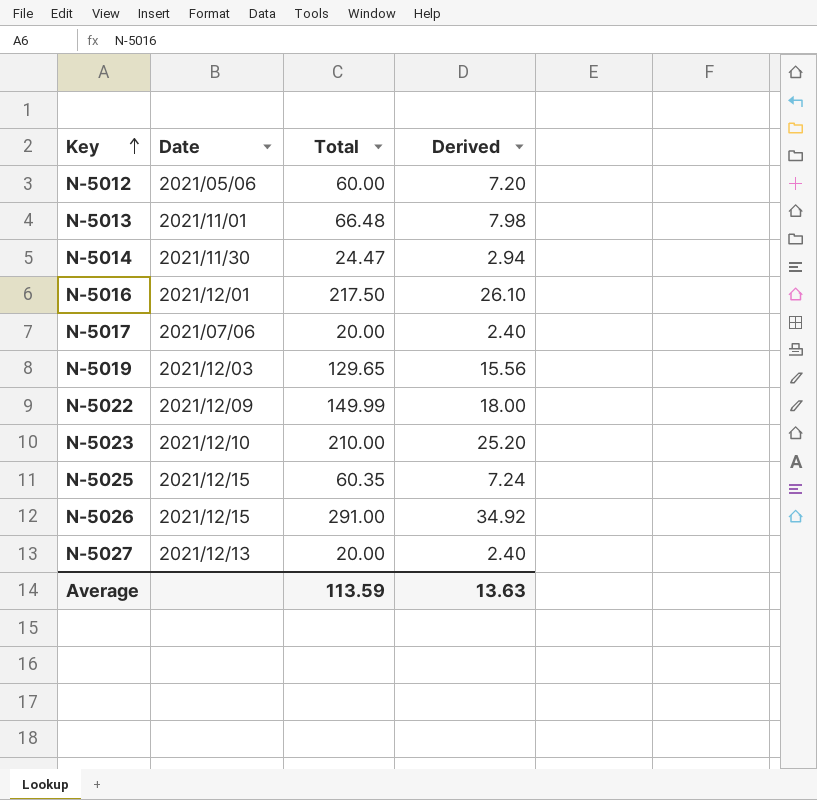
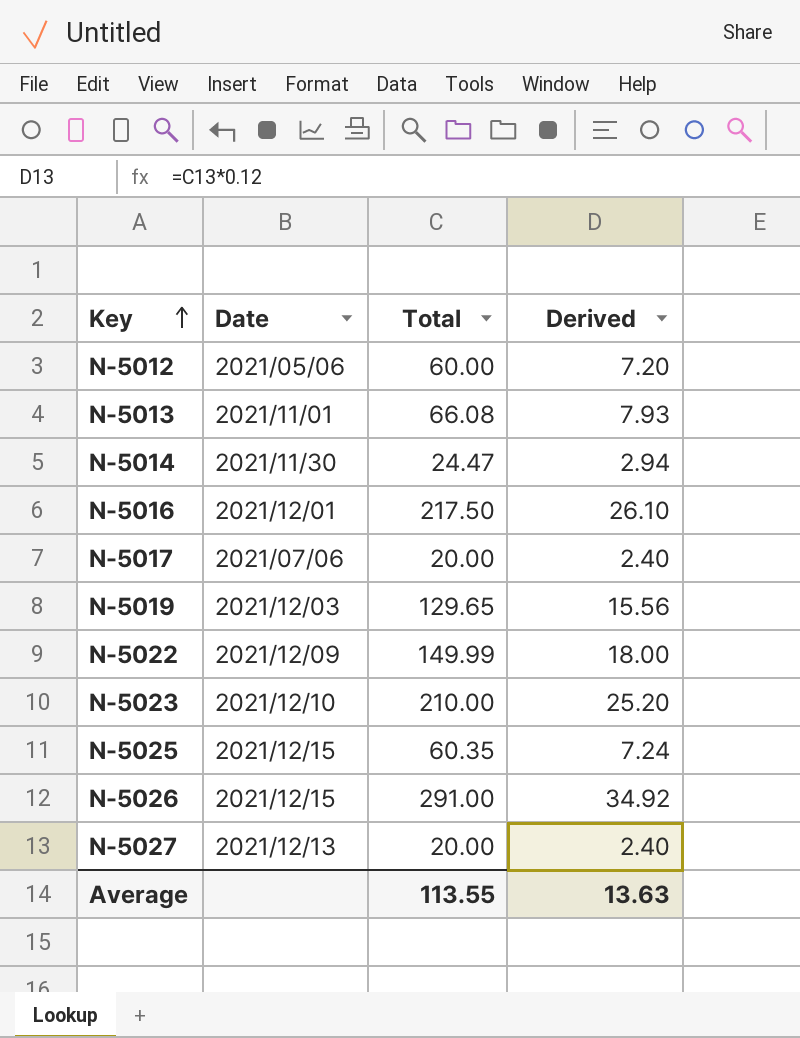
N-5013 | Total: 66.48 -> 66.08
N-5013 | Derived: 7.98 -> 7.93
Average | Total: 113.59 -> 113.55

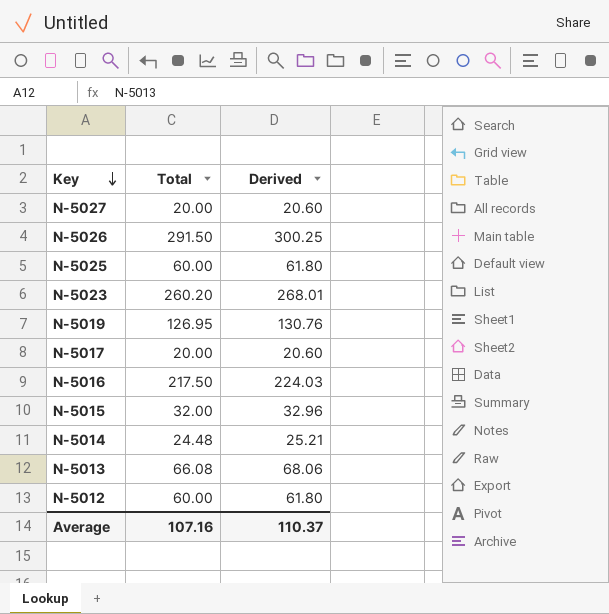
row order: Key ascending -> Key descending
column Date | position: 2 -> none
column Derived | formula: [Total] * 0.12 -> [Total] * 1.03
row N-5022: 2021/12/09 | 149.99 | 18.00 -> none
N-5026 | Total: 291.00 -> 291.50
N-5025 | Total: 60.35 -> 60.00
N-5023 | Total: 210.00 -> 260.20
N-5019 | Total: 129.65 -> 126.95
row N-5015: none -> 32.00 | 32.96
N-5014 | Total: 24.47 -> 24.48
Average | Total: 113.55 -> 107.16
Average | Derived: 13.63 -> 110.37

